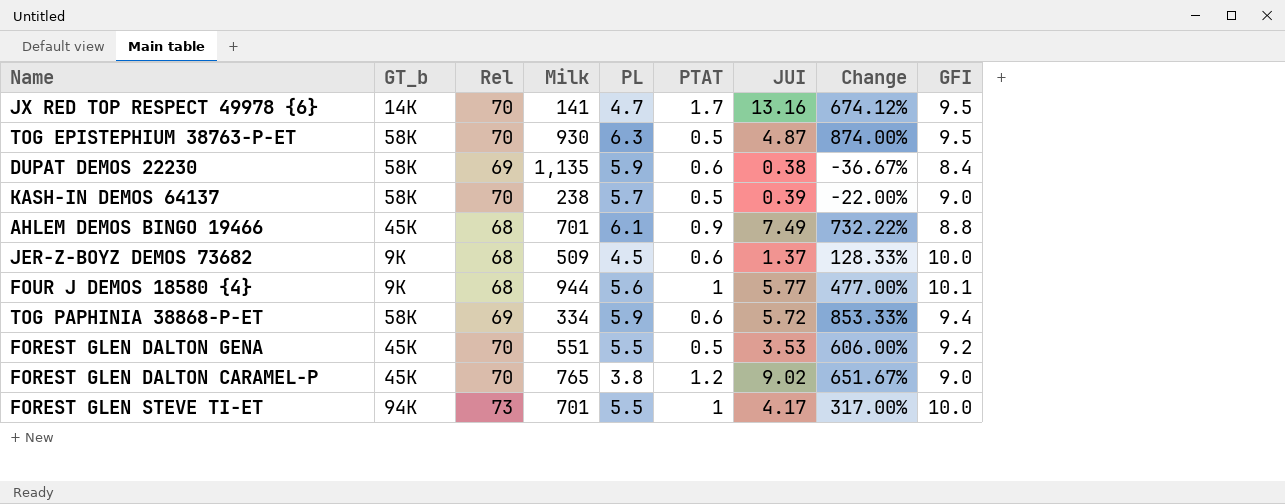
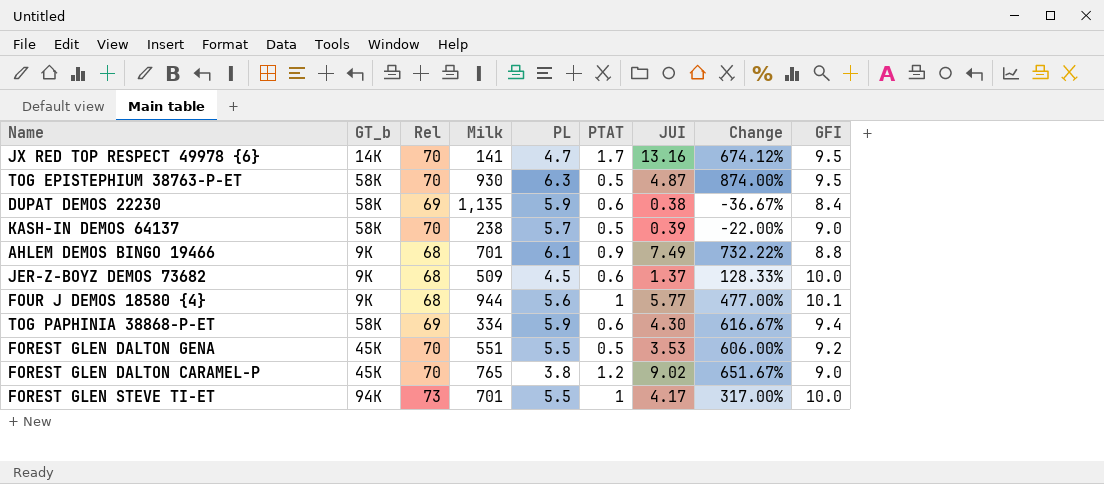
AHLEM DEMOS BINGO 19466 | GT_b: 45K -> 9K
TOG PAPHINIA 38868-P-ET | JUI: 5.72 -> 4.30
TOG PAPHINIA 38868-P-ET | Change: 853.33% -> 616.67%

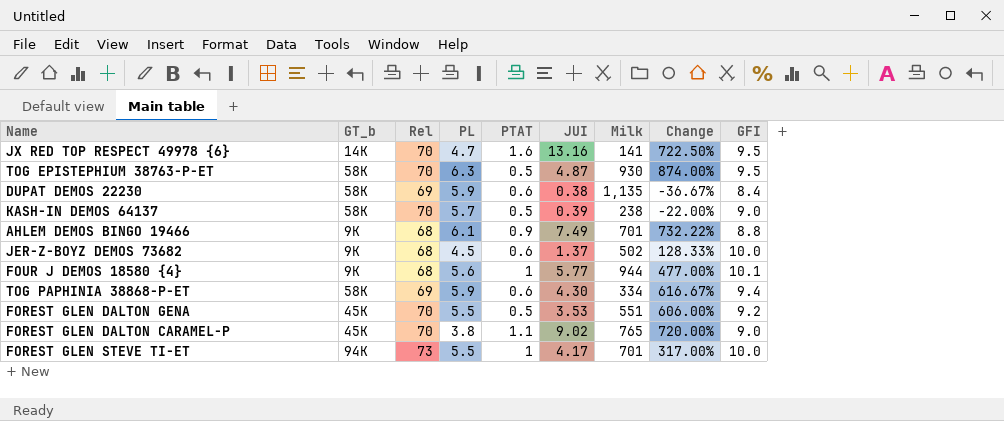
column Milk | position: 4 -> 7
JX RED TOP RESPECT 49978 {6} | PTAT: 1.7 -> 1.6
JX RED TOP RESPECT 49978 {6} | Change: 674.12% -> 722.50%
JER-Z-BOYZ DEMOS 73682 | Milk: 509 -> 502
FOREST GLEN DALTON CARAMEL-P | PTAT: 1.2 -> 1.1
FOREST GLEN DALTON CARAMEL-P | Change: 651.67% -> 720.00%

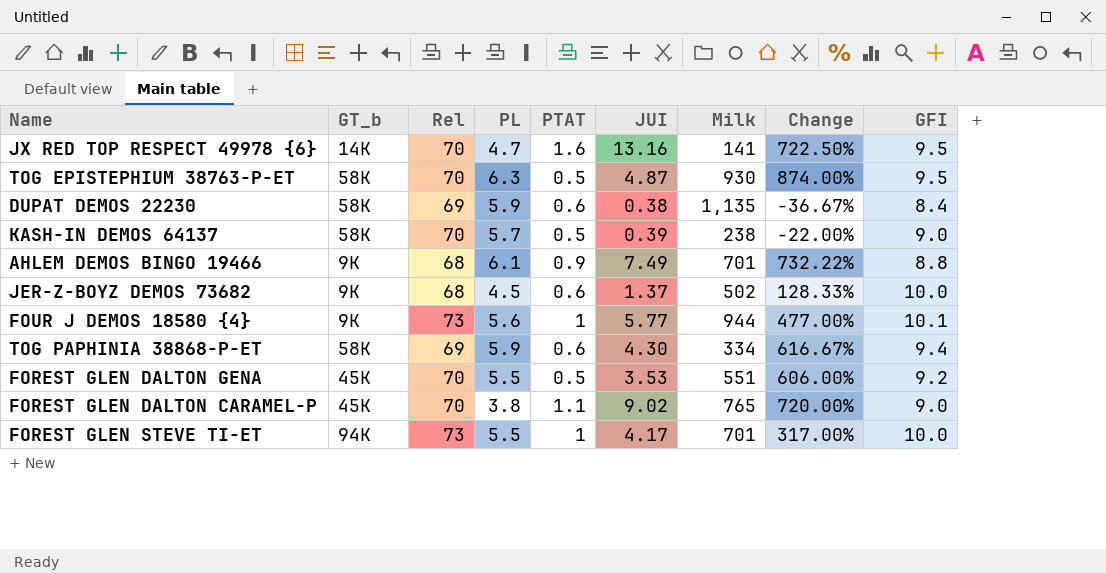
FOUR J DEMOS 18580 {4} | Rel: 68 -> 73

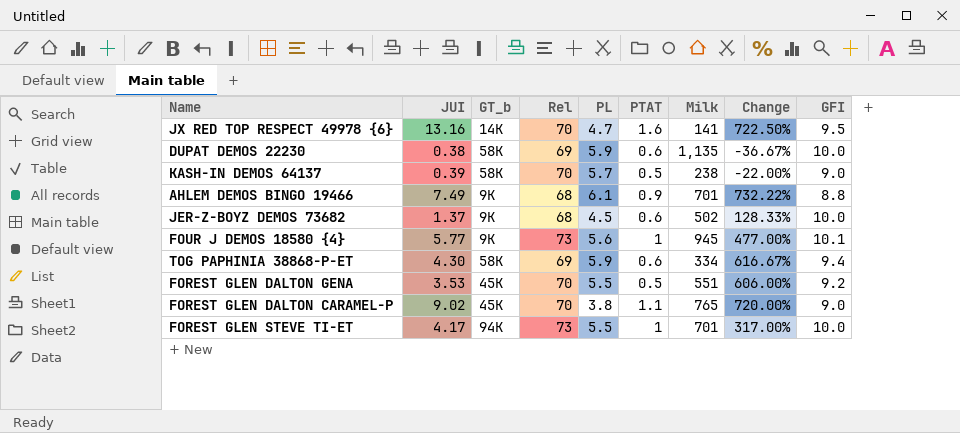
column JUI | position: 6 -> 2
row TOG EPISTEPHIUM 38763-P-ET: 58K | 70 | 6.3 | 0.5 | 4.87 | 930 | 874.00% | 9.5 -> none
DUPAT DEMOS 22230 | GFI: 8.4 -> 10.0
FOUR J DEMOS 18580 {4} | Milk: 944 -> 945

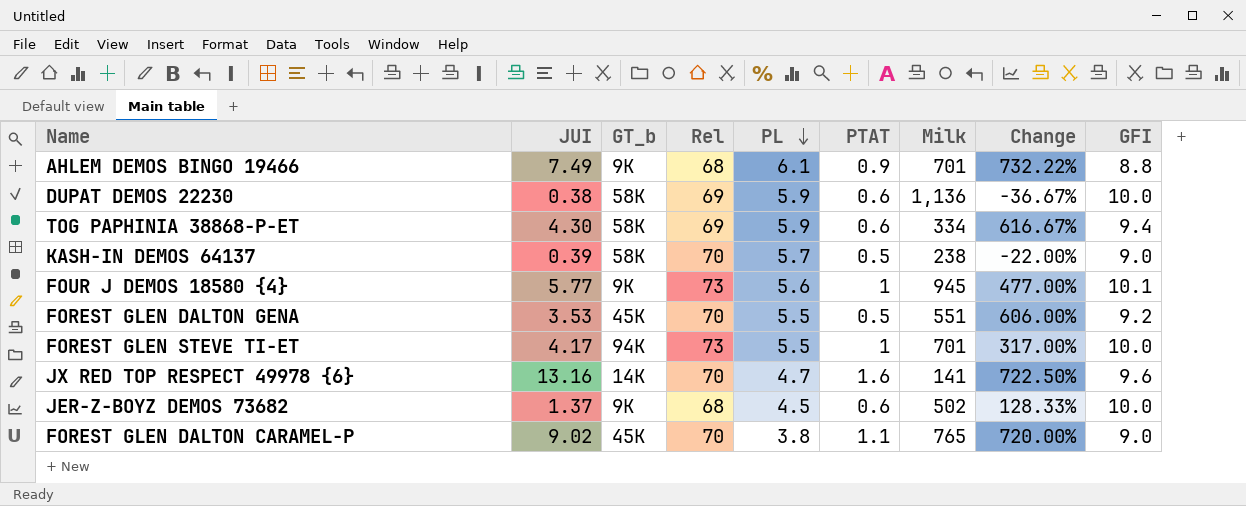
row order: none -> PL descending
DUPAT DEMOS 22230 | Milk: 1,135 -> 1,136
JX RED TOP RESPECT 49978 {6} | GFI: 9.5 -> 9.6

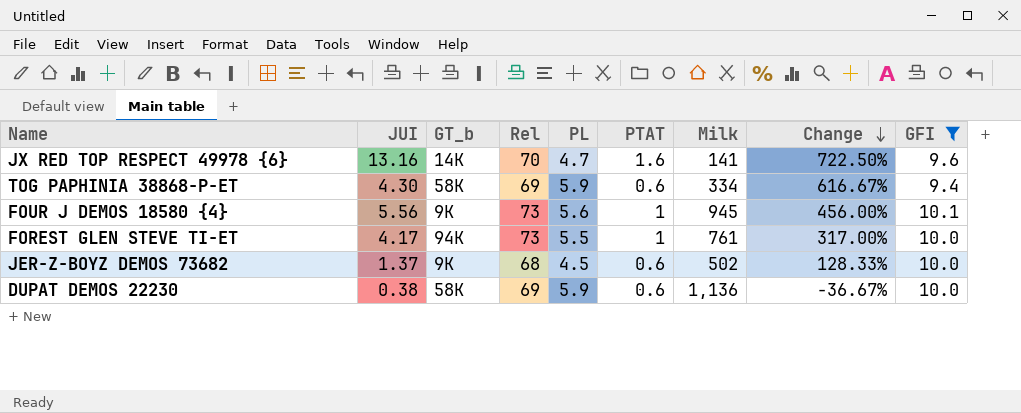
filter: none -> GFI >= 9.4
row order: PL descending -> Change descending
FOUR J DEMOS 18580 {4} | JUI: 5.77 -> 5.56
FOUR J DEMOS 18580 {4} | Change: 477.00% -> 456.00%
FOREST GLEN STEVE TI-ET | Milk: 701 -> 761

